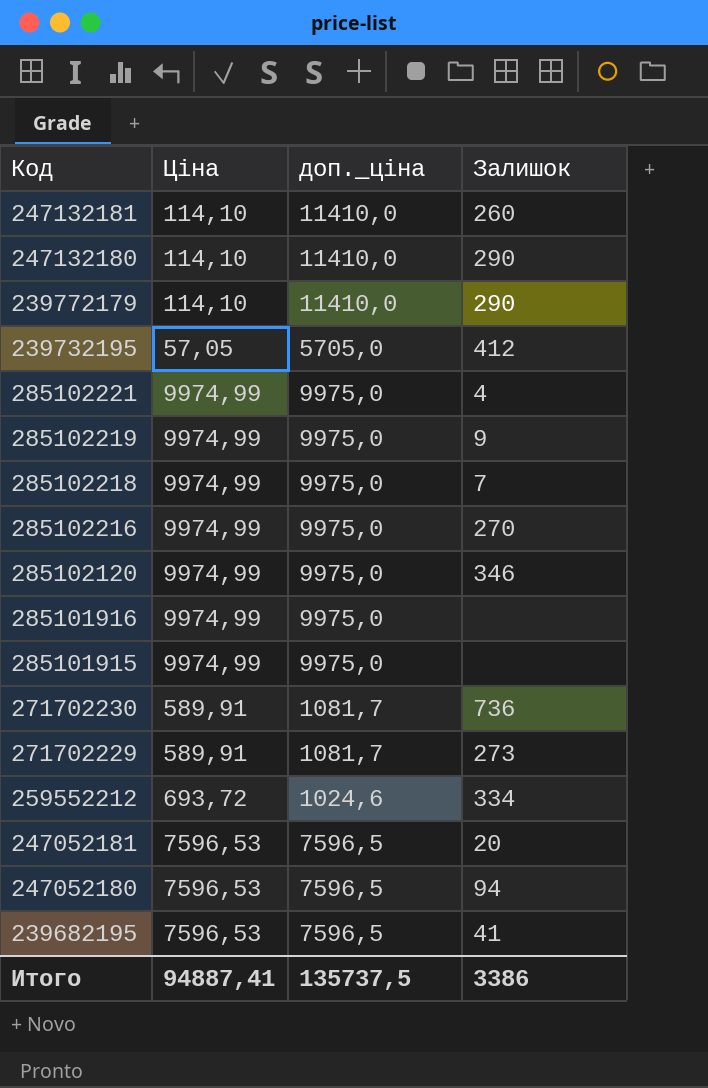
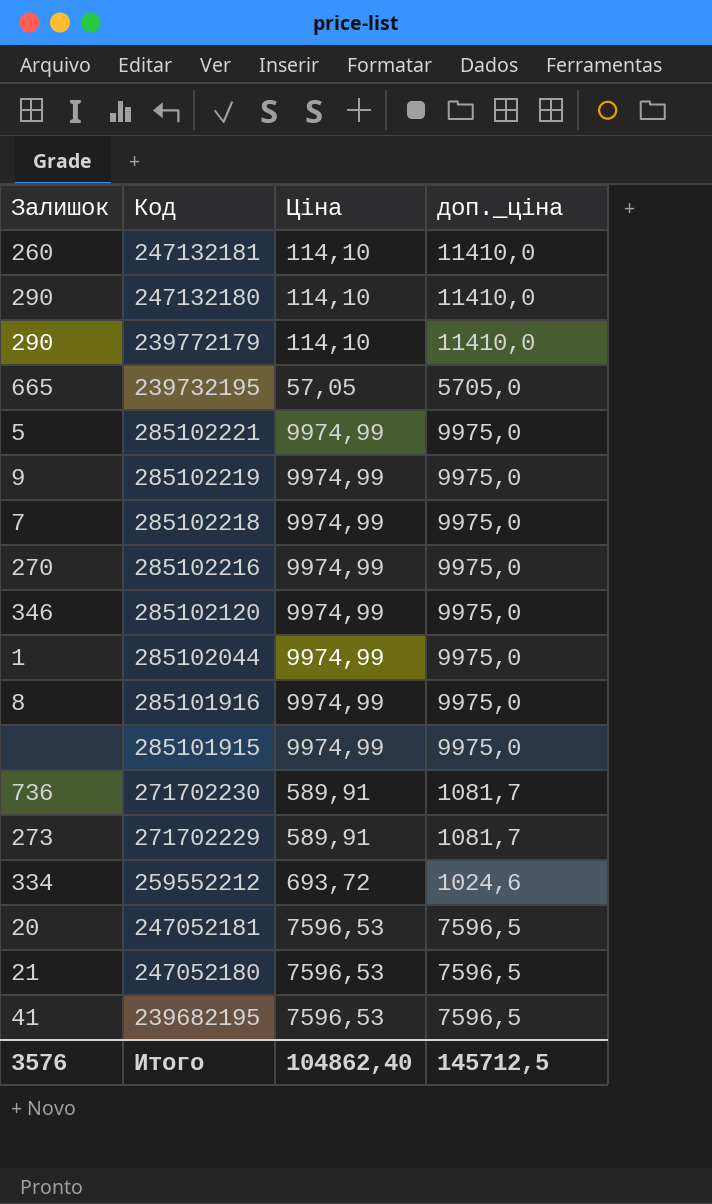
column Залишок | position: 4 -> 1
239732195 | Залишок: 412 -> 665
285102221 | Залишок: 4 -> 5
row 285102044: none -> 1 | 9974,99 | 9975,0
285101916 | Залишок: none -> 8
247052180 | Залишок: 94 -> 21
Итого | Залишок: 3386 -> 3576
Итого | Ціна: 94887,41 -> 104862,40
Итого | доп._ціна: 135737,5 -> 145712,5

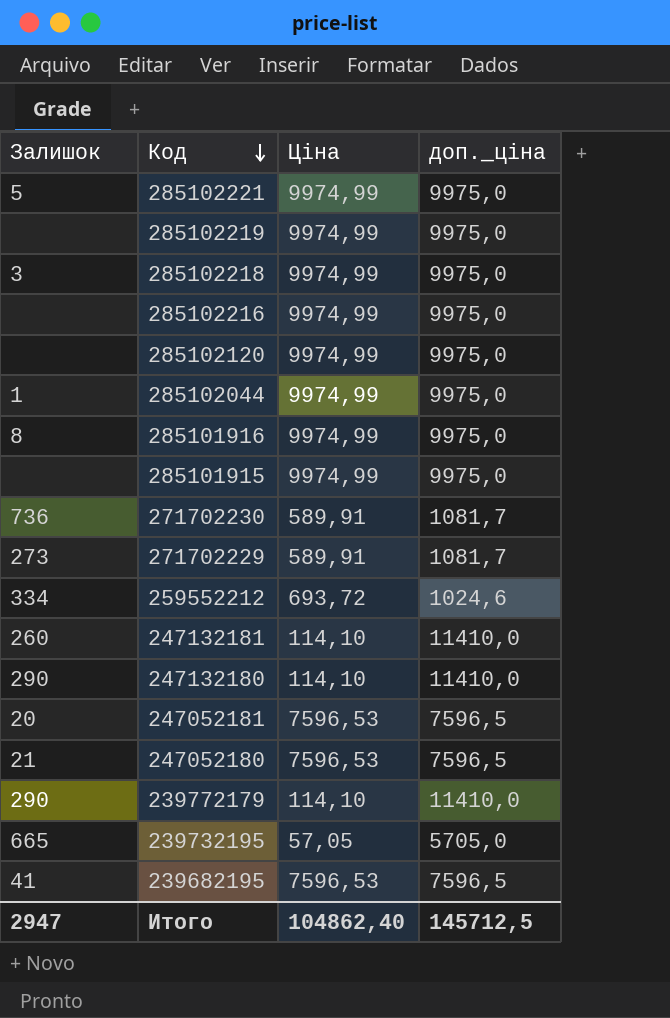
row order: none -> Код descending
285102219 | Залишок: 9 -> none
285102218 | Залишок: 7 -> 3
285102216 | Залишок: 270 -> none
285102120 | Залишок: 346 -> none
Итого | Залишок: 3576 -> 2947

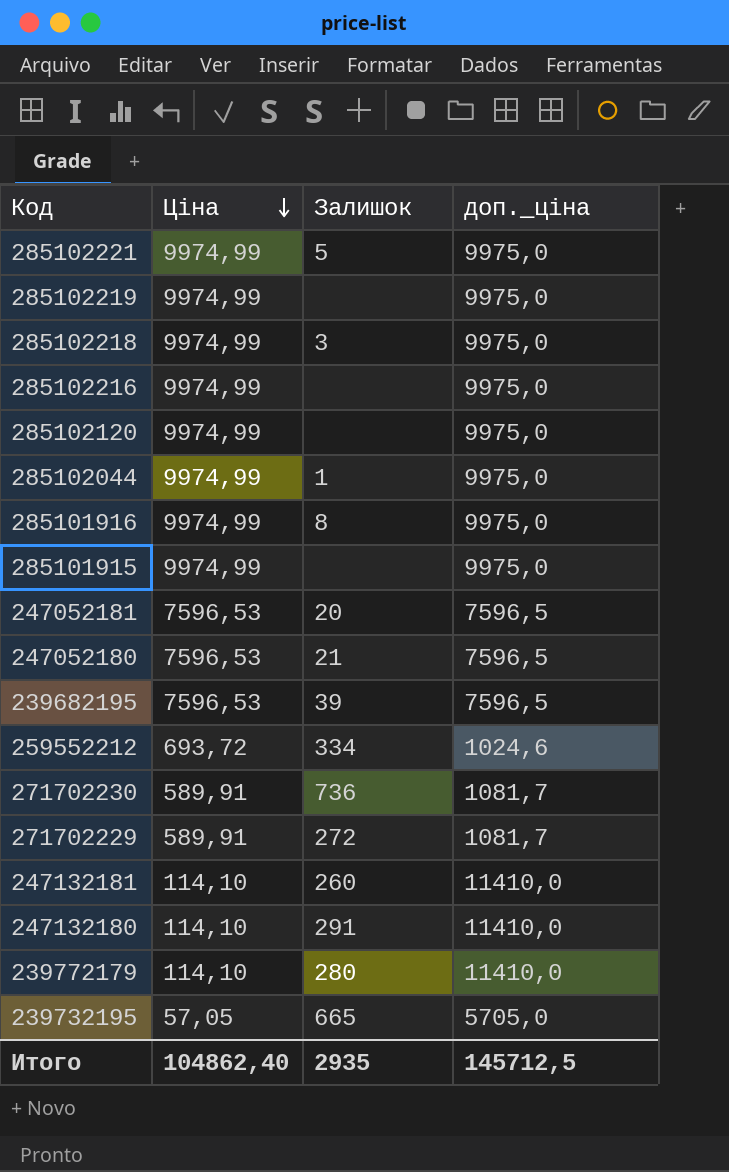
row order: Код descending -> Ціна descending
column Залишок | position: 1 -> 3
239682195 | Залишок: 41 -> 39
271702229 | Залишок: 273 -> 272
247132180 | Залишок: 290 -> 291
239772179 | Залишок: 290 -> 280
Итого | Залишок: 2947 -> 2935

